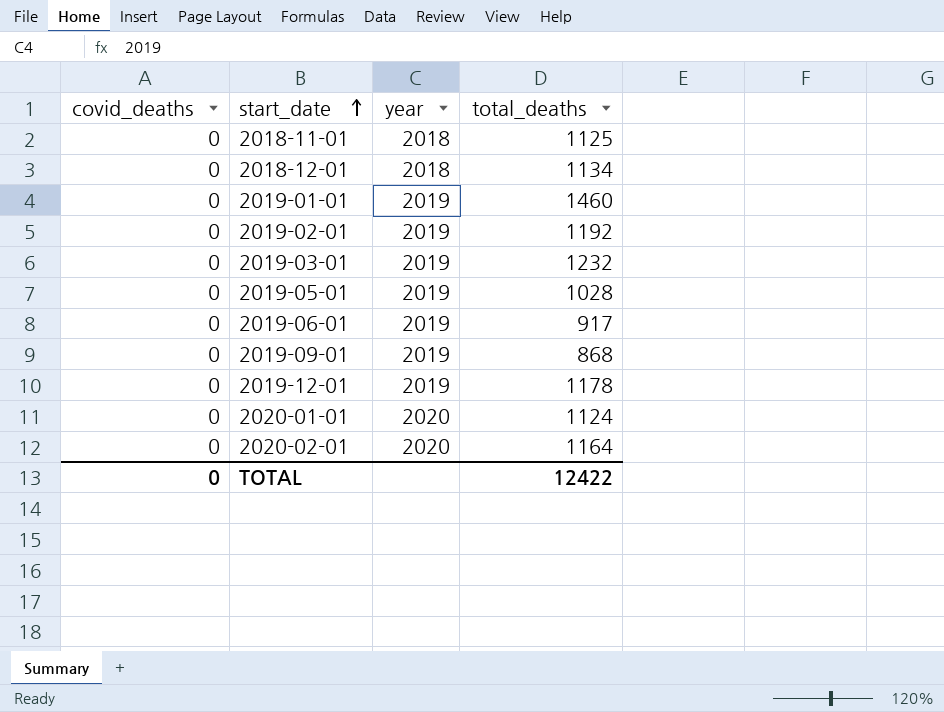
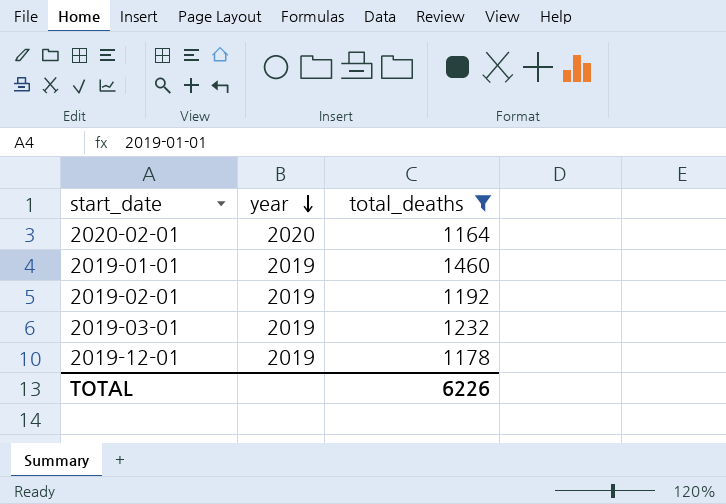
filter: none -> total_deaths >= 1164
row order: start_date ascending -> year descending
column covid_deaths | position: 1 -> none
TOTAL | total_deaths: 12422 -> 6226

